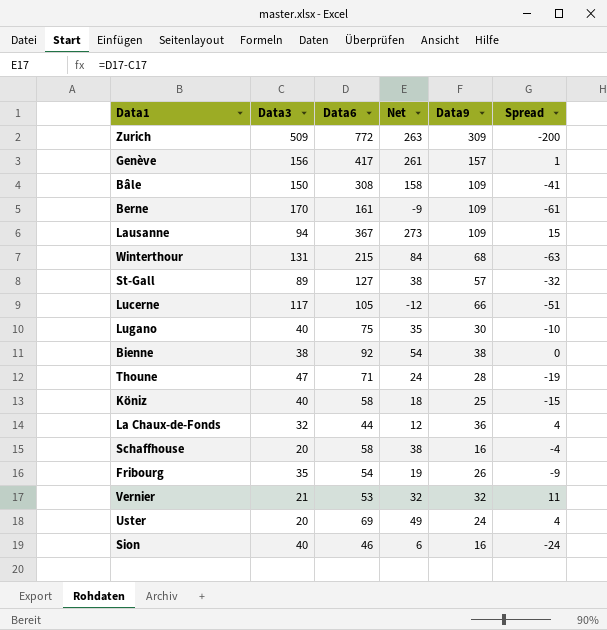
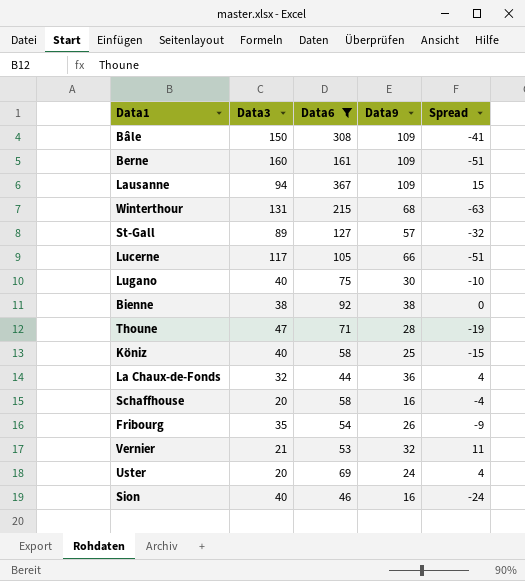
filter: none -> Data6 <= 367
column Net | formula: [Data6] - [Data3] -> none
Berne | Data3: 170 -> 160
Berne | Spread: -61 -> -51

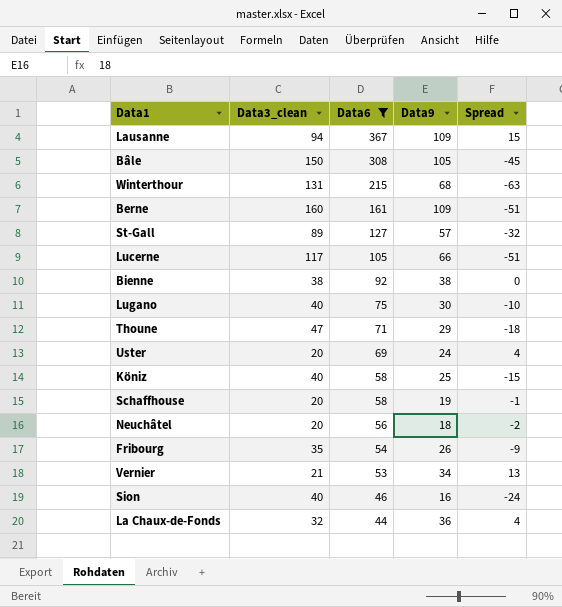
row order: none -> Data6 descending
column name: Data3 -> Data3_clean
Bâle | Data9: 109 -> 105
Bâle | Spread: -41 -> -45
Thoune | Data9: 28 -> 29
Thoune | Spread: -19 -> -18
Schaffhouse | Data9: 16 -> 19
Schaffhouse | Spread: -4 -> -1
row Neuchâtel: none -> 20 | 56 | 18 | -2
Vernier | Data9: 32 -> 34
Vernier | Spread: 11 -> 13

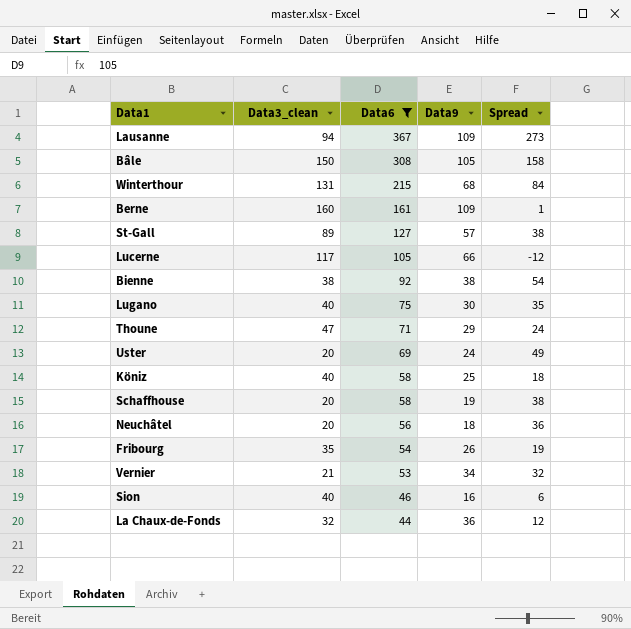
column Spread | formula: [Data9] - [Data3_clean] -> [Data6] - [Data3_clean]

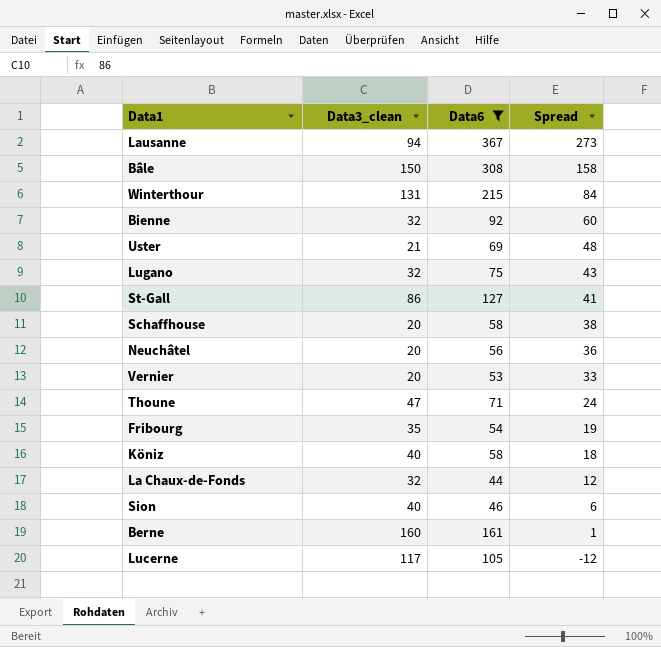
row order: Data6 descending -> Spread descending
column Data9 | position: 4 -> none
Bienne | Data3_clean: 38 -> 32
Bienne | Spread: 54 -> 60
Uster | Data3_clean: 20 -> 21
Uster | Spread: 49 -> 48
Lugano | Data3_clean: 40 -> 32
Lugano | Spread: 35 -> 43
St-Gall | Data3_clean: 89 -> 86
St-Gall | Spread: 38 -> 41
Vernier | Data3_clean: 21 -> 20
Vernier | Spread: 32 -> 33

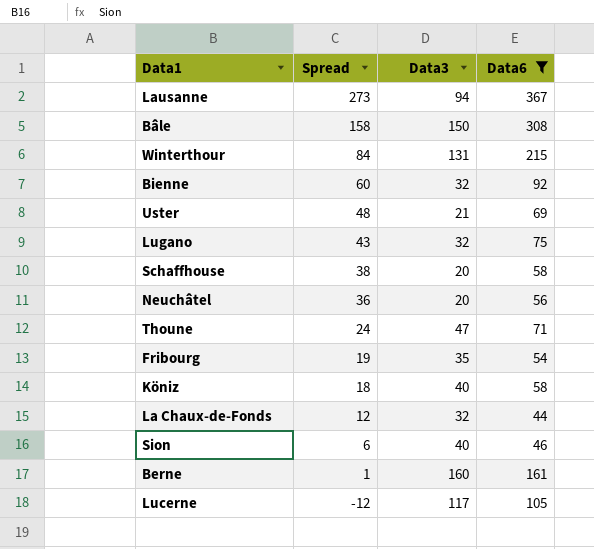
column Spread | position: 4 -> 2
column name: Data3_clean -> Data3
row St-Gall: 86 | 127 | 41 -> none
row Vernier: 20 | 53 | 33 -> none

